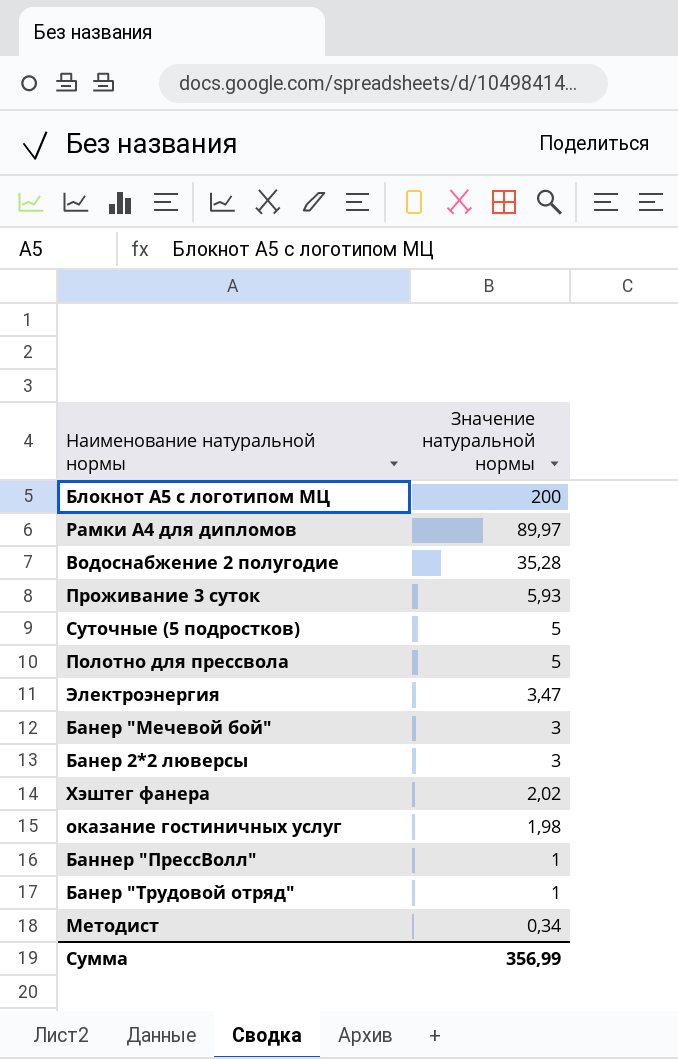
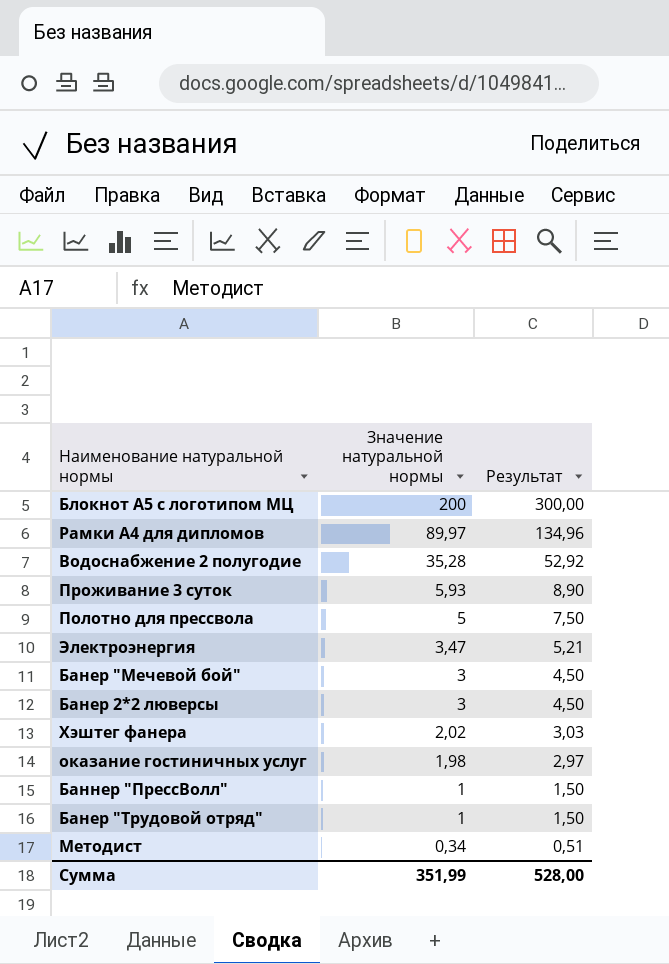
column Результат | formula: none -> [Значение натуральной нормы] * 1,5
row Суточные (5 подростков): 5 -> none
Сумма | Значение натуральной нормы: 356,99 -> 351,99

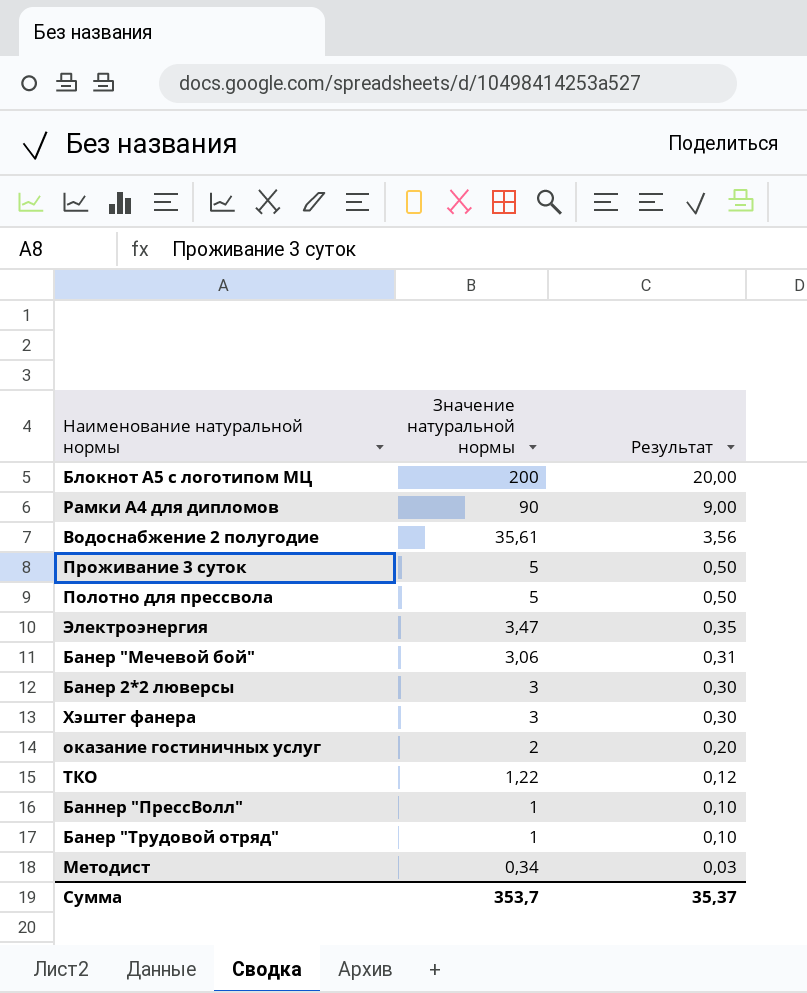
column Результат | formula: [Значение натуральной нормы] * 1,5 -> [Значение натуральной нормы] * 0,1
Рамки А4 для дипломов | Значение натуральной нормы: 89,97 -> 90
Водоснабжение 2 полугодие | Значение натуральной нормы: 35,28 -> 35,61
Проживание 3 суток | Значение натуральной нормы: 5,93 -> 5
Банер "Мечевой бой" | Значение натуральной нормы: 3 -> 3,06
Хэштег фанера | Значение натуральной нормы: 2,02 -> 3
оказание гостиничных услуг | Значение натуральной нормы: 1,98 -> 2
row ТКО: none -> 1,22 | 0,12
Сумма | Значение натуральной нормы: 351,99 -> 353,7
Сумма | Результат: 528,00 -> 35,37

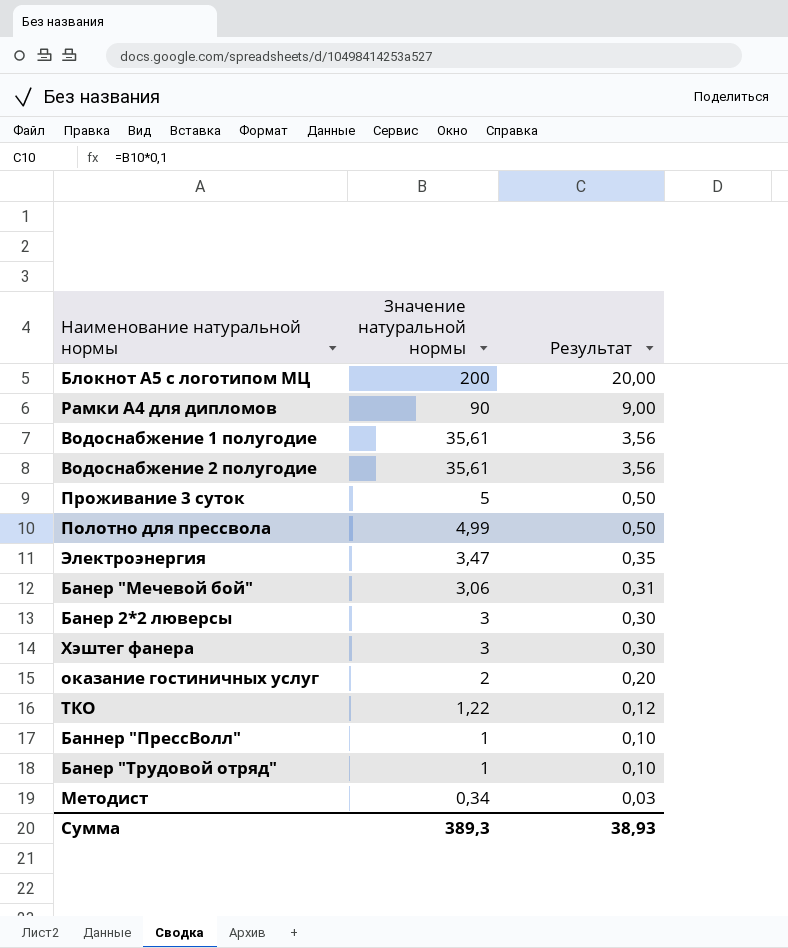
row Водоснабжение 1 полугодие: none -> 35,61 | 3,56
Полотно для прессвола | Значение натуральной нормы: 5 -> 4,99
Сумма | Значение натуральной нормы: 353,7 -> 389,3
Сумма | Результат: 35,37 -> 38,93

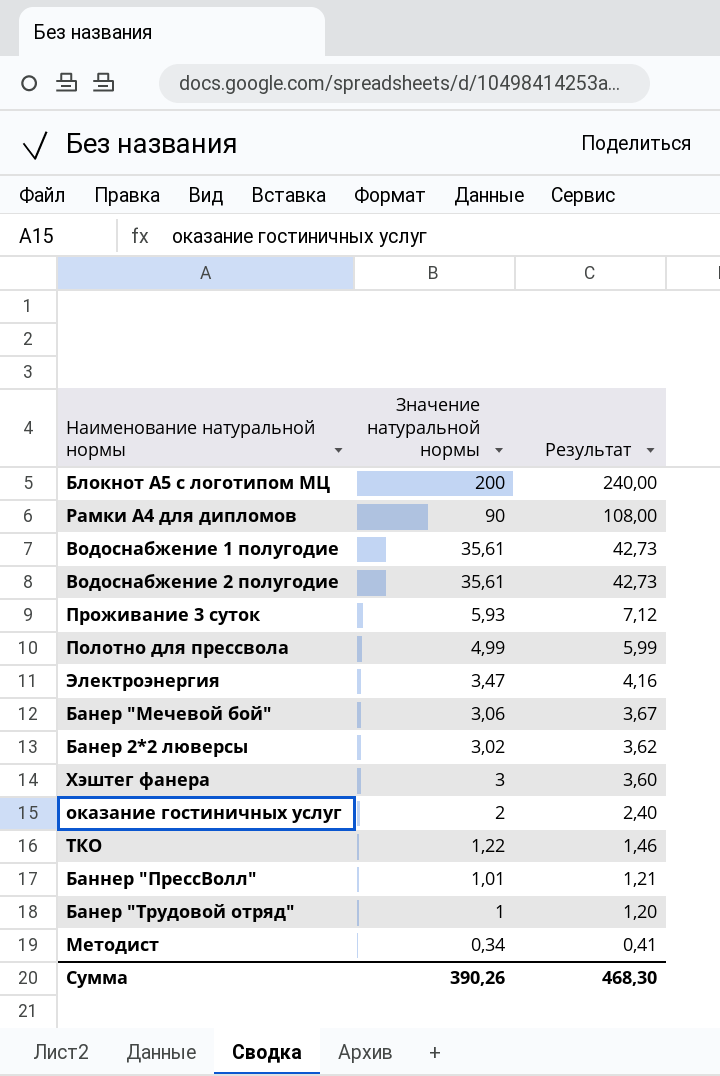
column Результат | formula: [Значение натуральной нормы] * 0,1 -> [Значение натуральной нормы] * 1,2
Проживание 3 суток | Значение натуральной нормы: 5 -> 5,93
Банер 2*2 люверсы | Значение натуральной нормы: 3 -> 3,02
Баннер "ПрессВолл" | Значение натуральной нормы: 1 -> 1,01
Сумма | Значение натуральной нормы: 389,3 -> 390,26
Сумма | Результат: 38,93 -> 468,30

